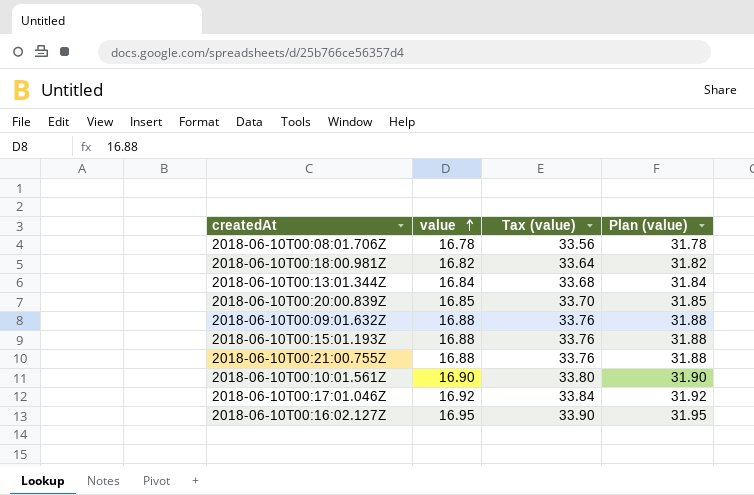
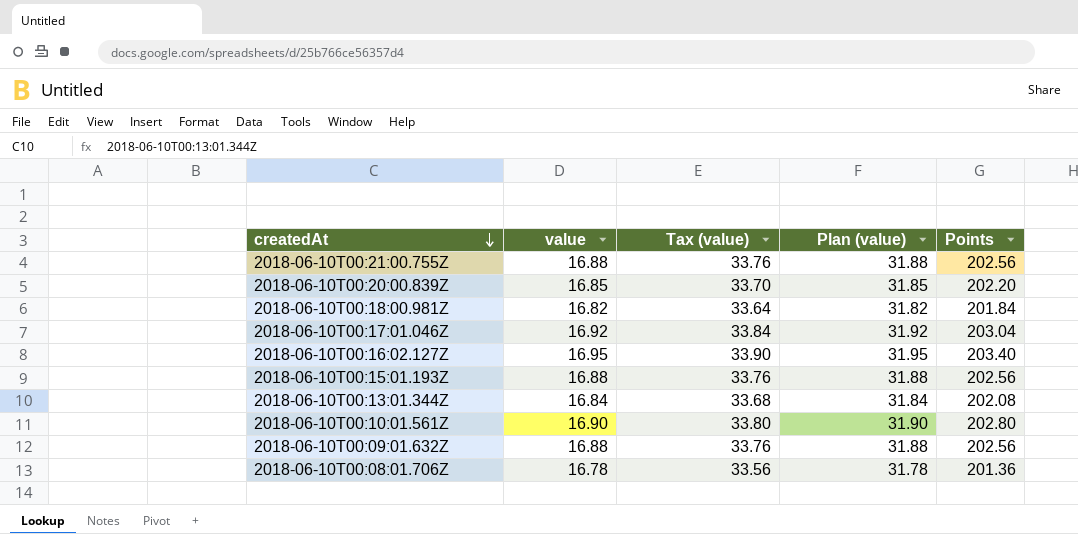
row order: value ascending -> createdAt descending
column Points | formula: none -> [value] * 12

